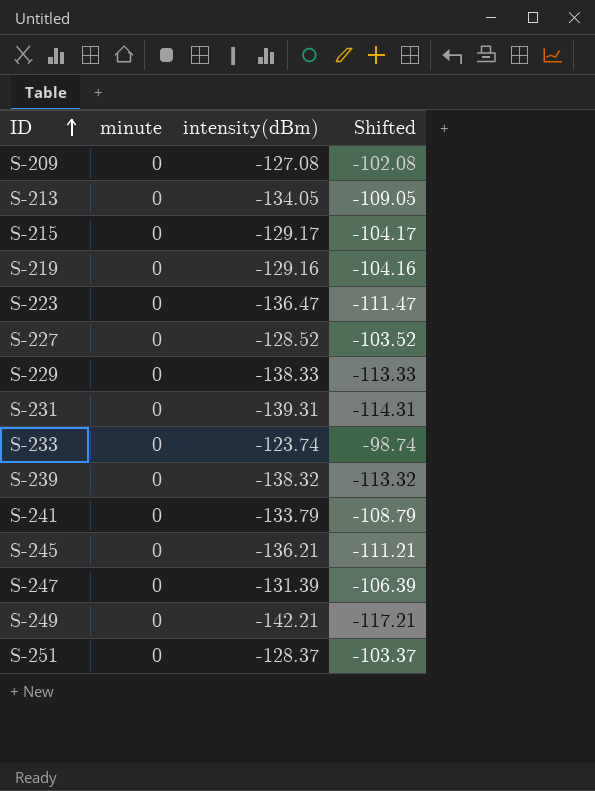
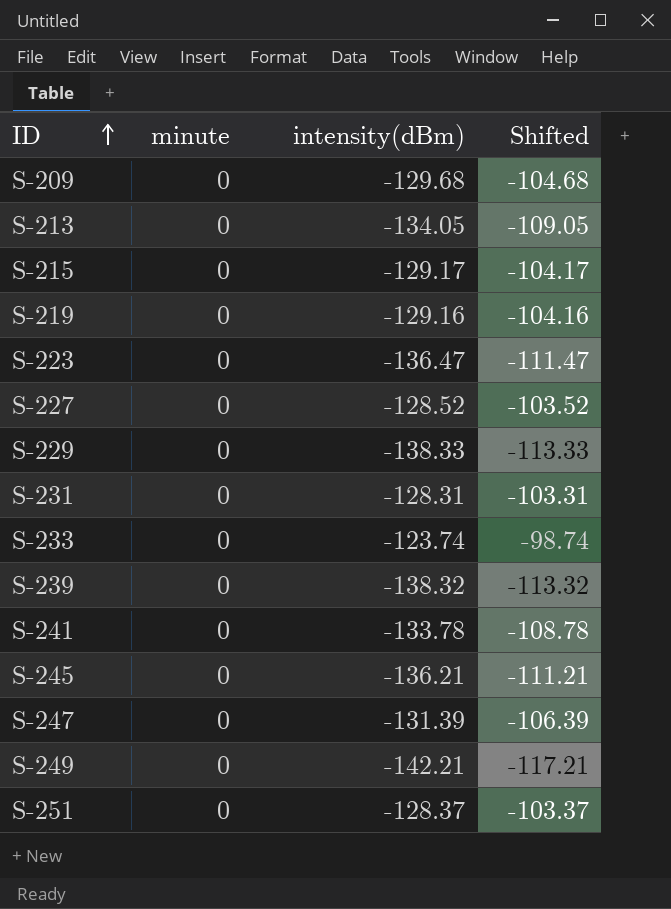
S-209 | intensity(dBm): -127.08 -> -129.68
S-209 | Shifted: -102.08 -> -104.68
S-231 | intensity(dBm): -139.31 -> -128.31
S-231 | Shifted: -114.31 -> -103.31
S-241 | intensity(dBm): -133.79 -> -133.78
S-241 | Shifted: -108.79 -> -108.78

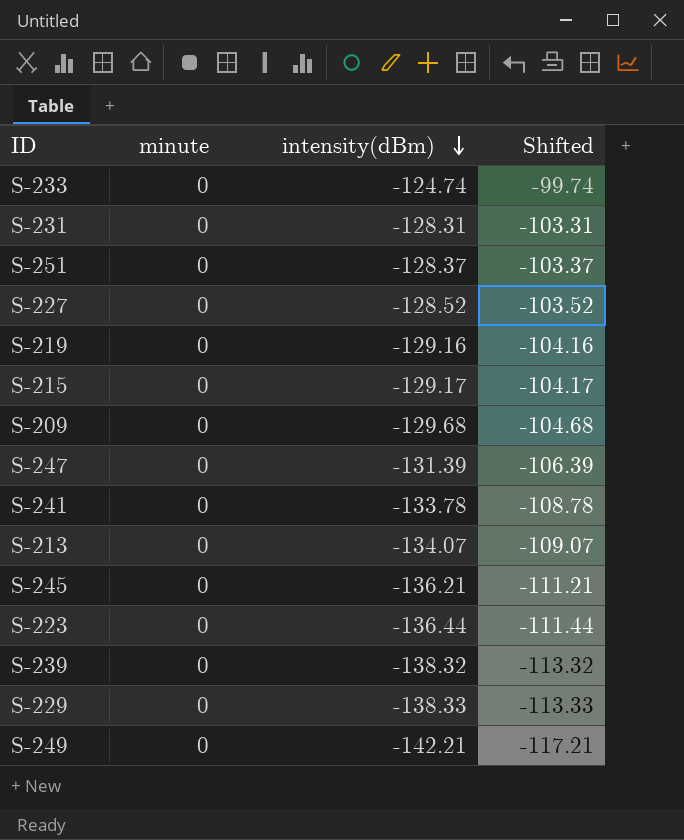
row order: ID ascending -> intensity(dBm) descending
S-233 | intensity(dBm): -123.74 -> -124.74
S-233 | Shifted: -98.74 -> -99.74
S-213 | intensity(dBm): -134.05 -> -134.07
S-213 | Shifted: -109.05 -> -109.07
S-223 | intensity(dBm): -136.47 -> -136.44
S-223 | Shifted: -111.47 -> -111.44

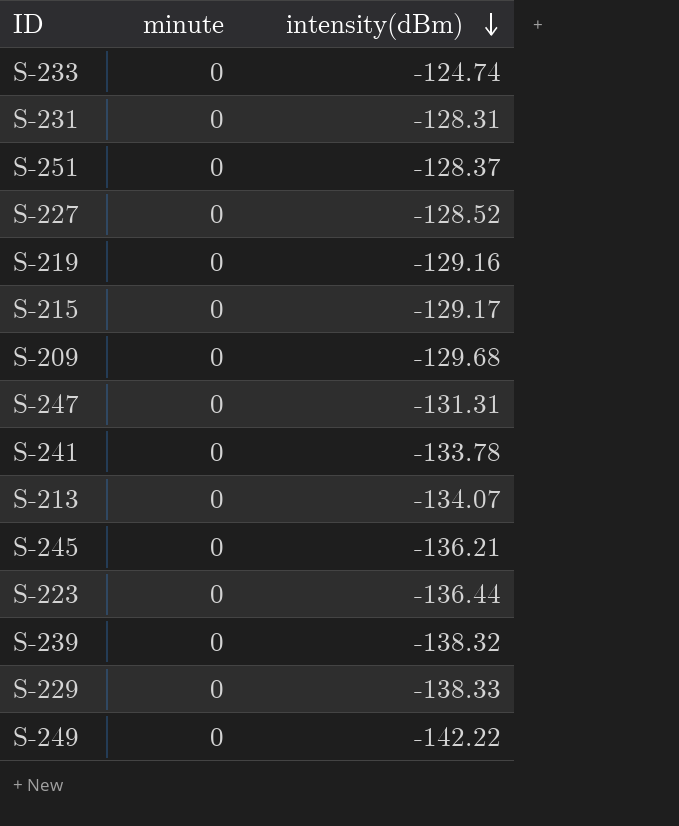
column Shifted | formula: [intensity(dBm)] + 25 -> none
S-247 | intensity(dBm): -131.39 -> -131.31
S-249 | intensity(dBm): -142.21 -> -142.22

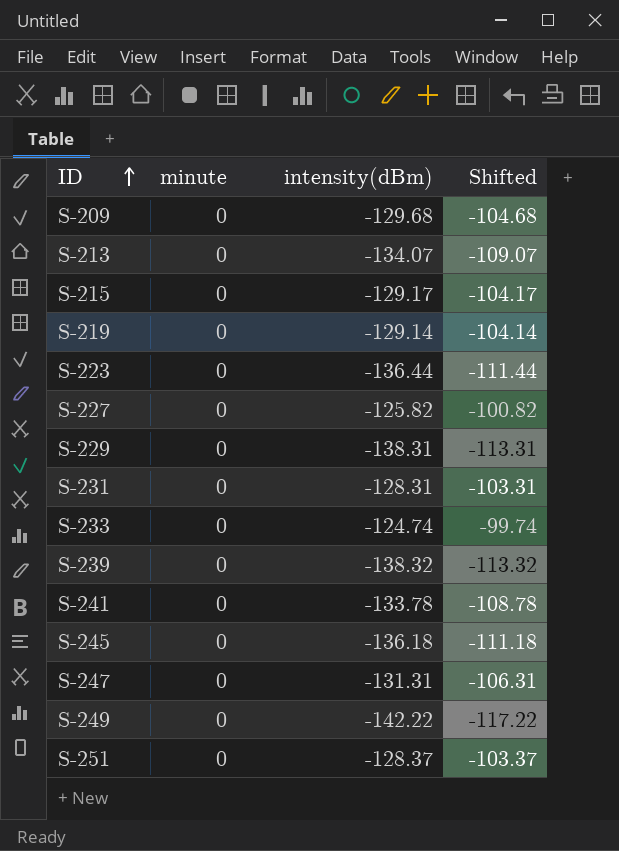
row order: intensity(dBm) descending -> ID ascending
column Shifted | formula: none -> [intensity(dBm)] + 25
S-219 | intensity(dBm): -129.16 -> -129.14
S-227 | intensity(dBm): -128.52 -> -125.82
S-229 | intensity(dBm): -138.33 -> -138.31
S-245 | intensity(dBm): -136.21 -> -136.18

